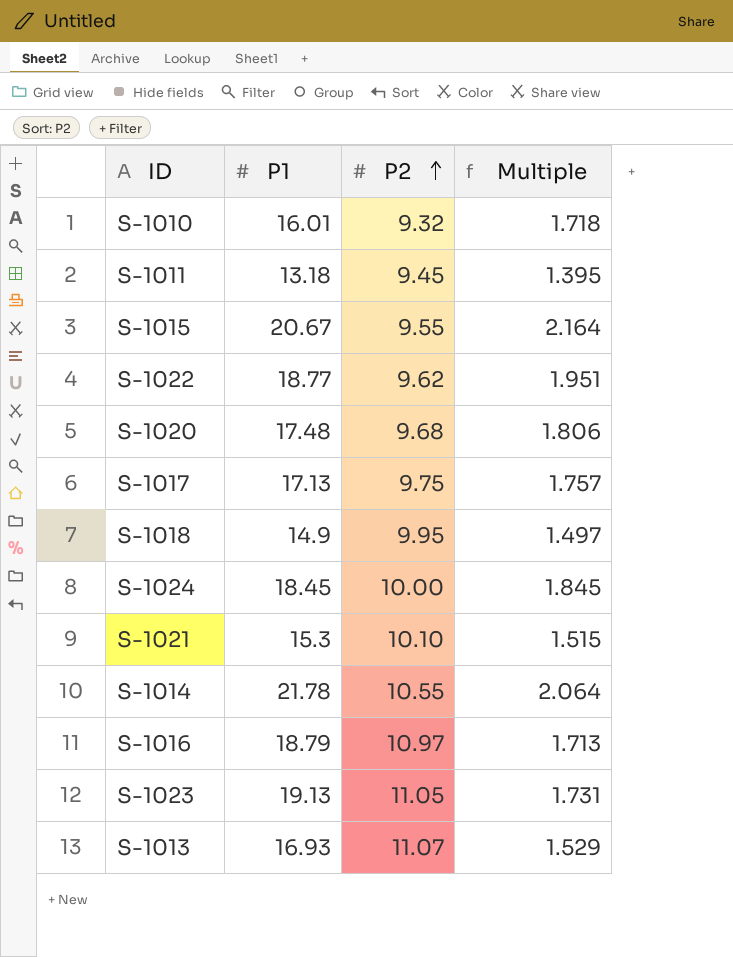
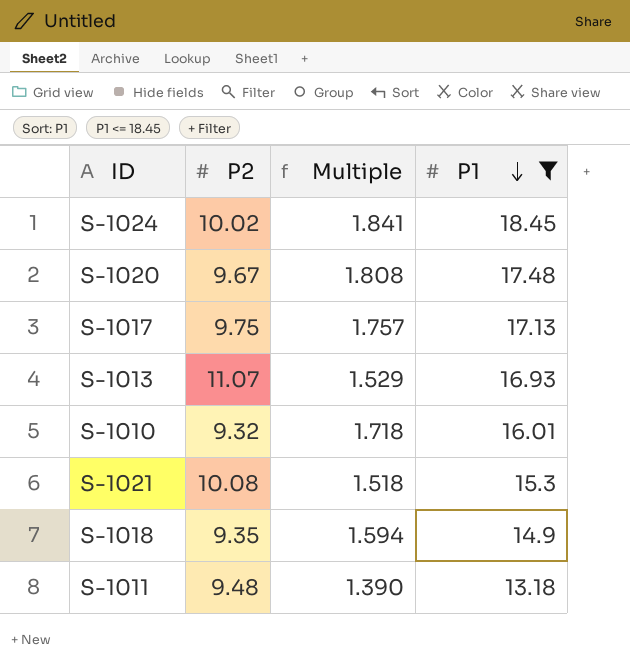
filter: none -> P1 <= 18.45
row order: P2 ascending -> P1 descending
column P1 | position: 2 -> 4
S-1024 | P2: 10.00 -> 10.02
S-1024 | Multiple: 1.845 -> 1.841
S-1020 | P2: 9.68 -> 9.67
S-1020 | Multiple: 1.806 -> 1.808
S-1021 | P2: 10.10 -> 10.08
S-1021 | Multiple: 1.515 -> 1.518
S-1018 | P2: 9.95 -> 9.35
S-1018 | Multiple: 1.497 -> 1.594
S-1011 | P2: 9.45 -> 9.48
S-1011 | Multiple: 1.395 -> 1.390

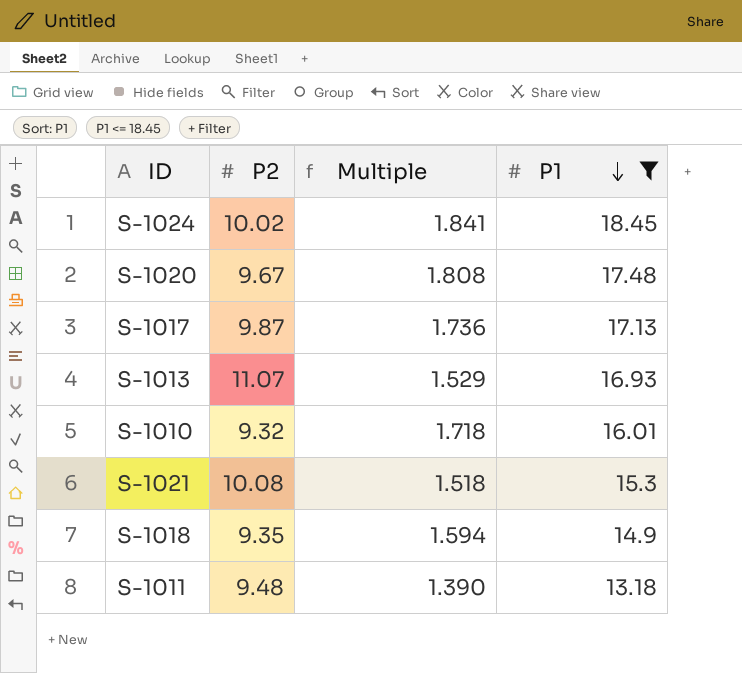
S-1017 | P2: 9.75 -> 9.87
S-1017 | Multiple: 1.757 -> 1.736

